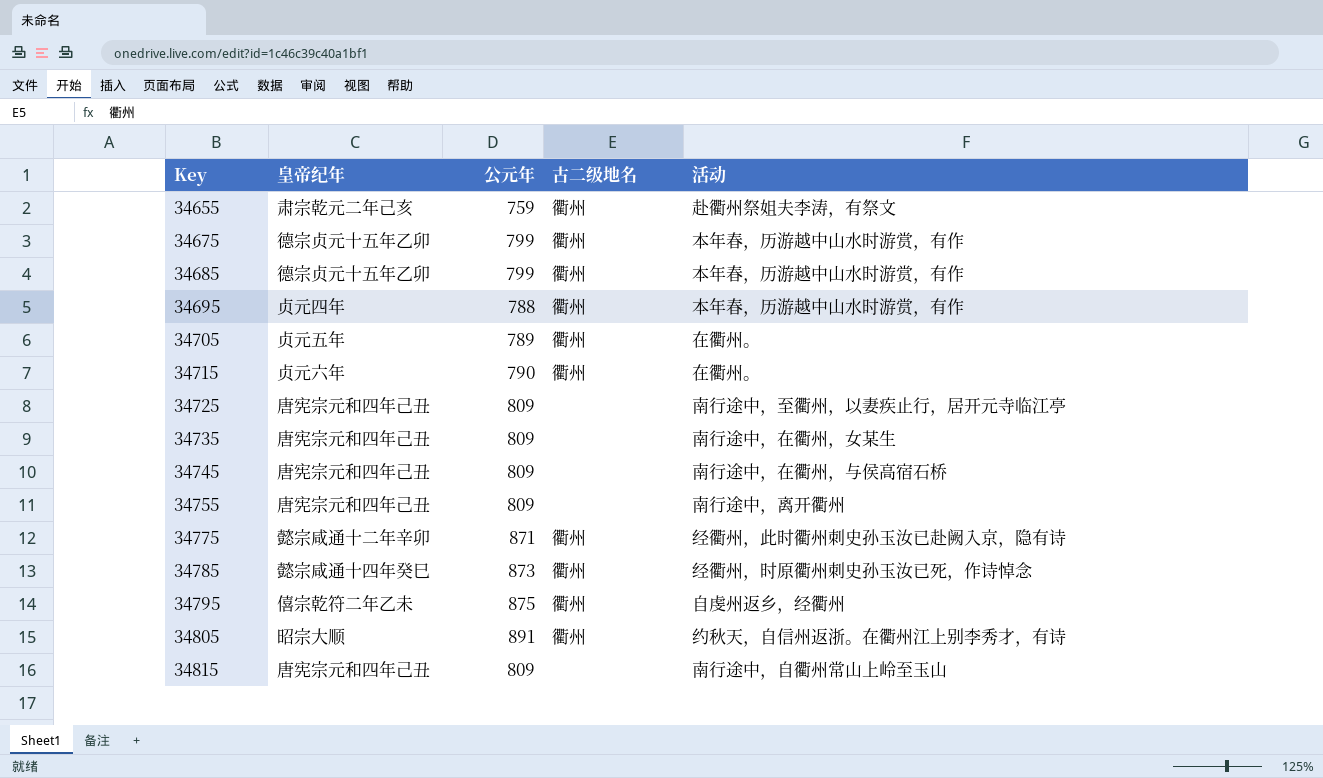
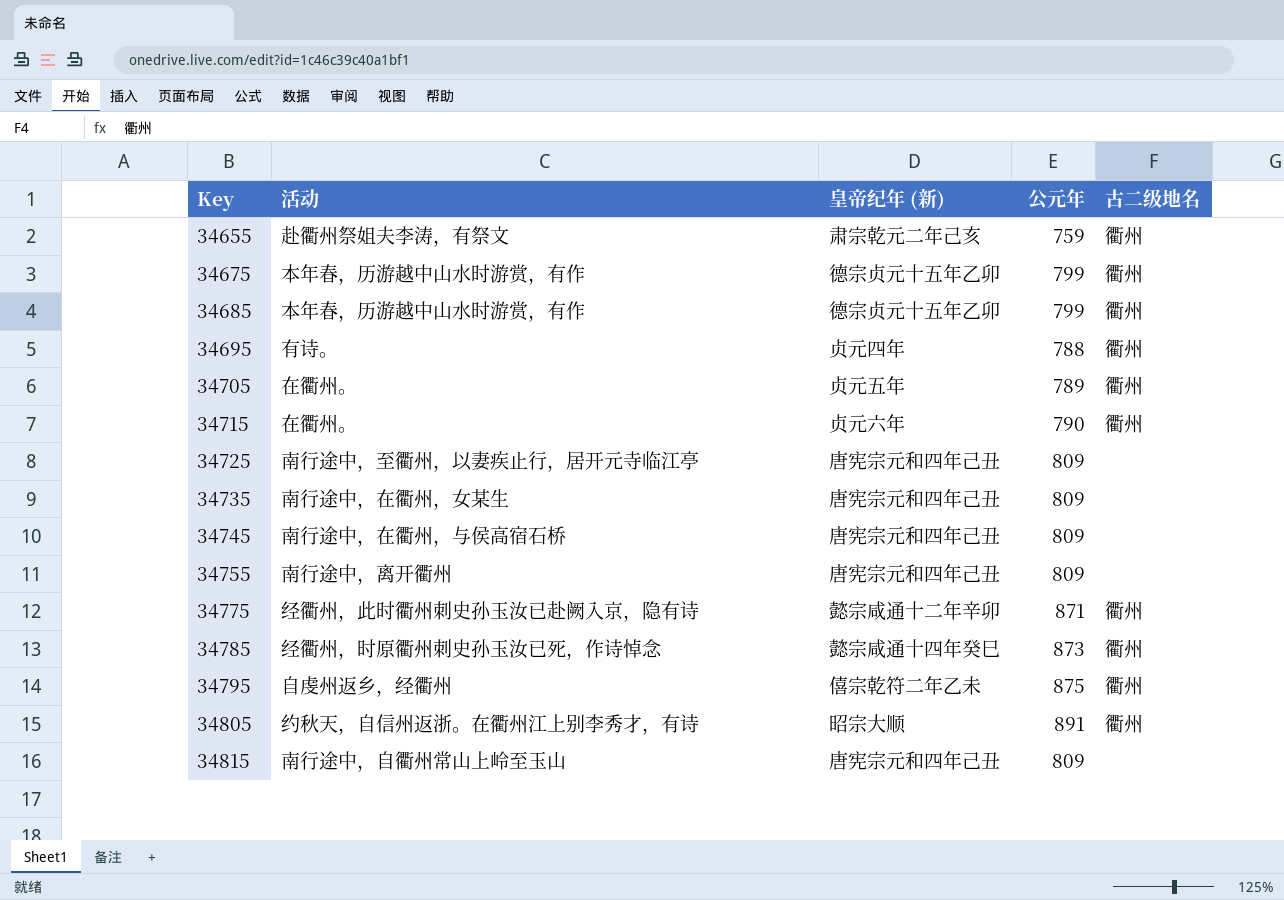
column 活动 | position: 5 -> 2
column name: 皇帝纪年 -> 皇帝纪年 (新)
34695 | 活动: 本年春，历游越中山水时游赏，有作 -> 有诗。

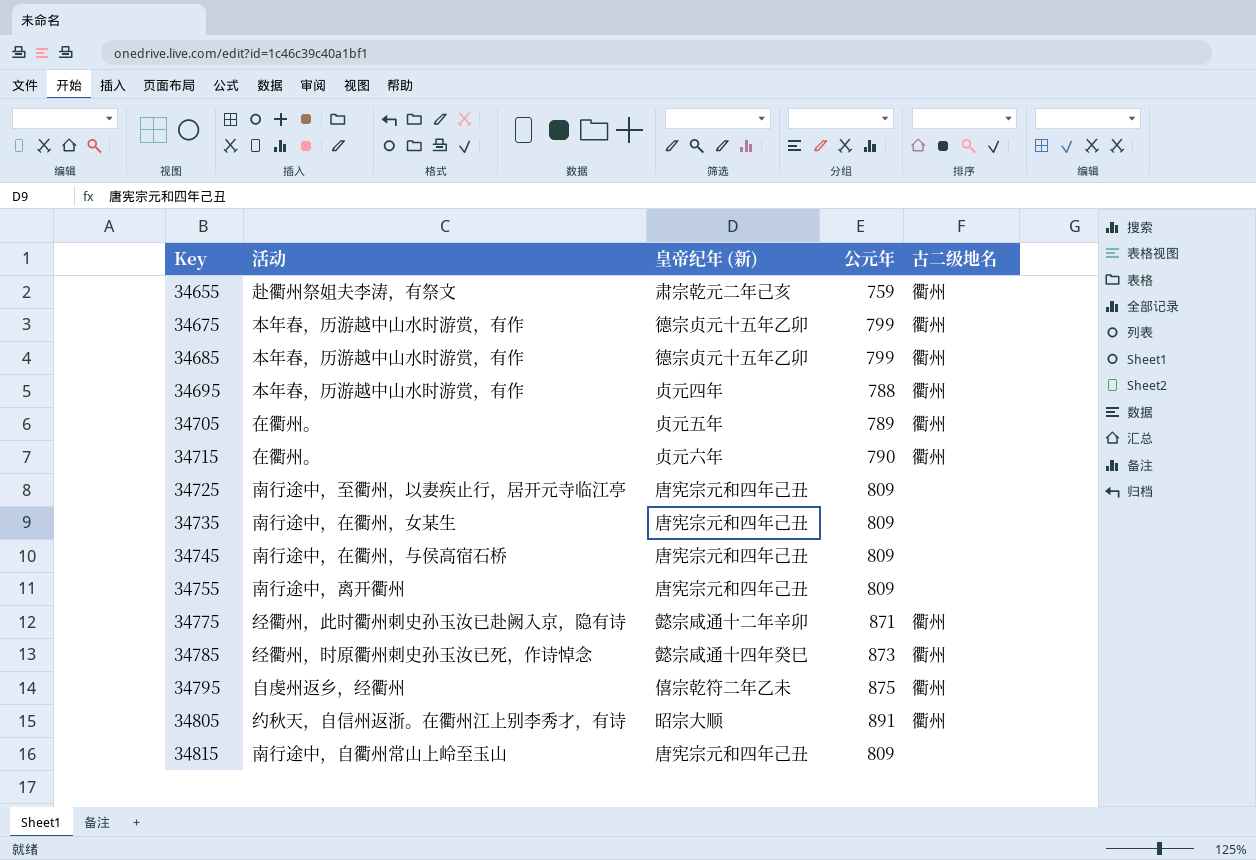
34695 | 活动: 有诗。 -> 本年春，历游越中山水时游赏，有作

